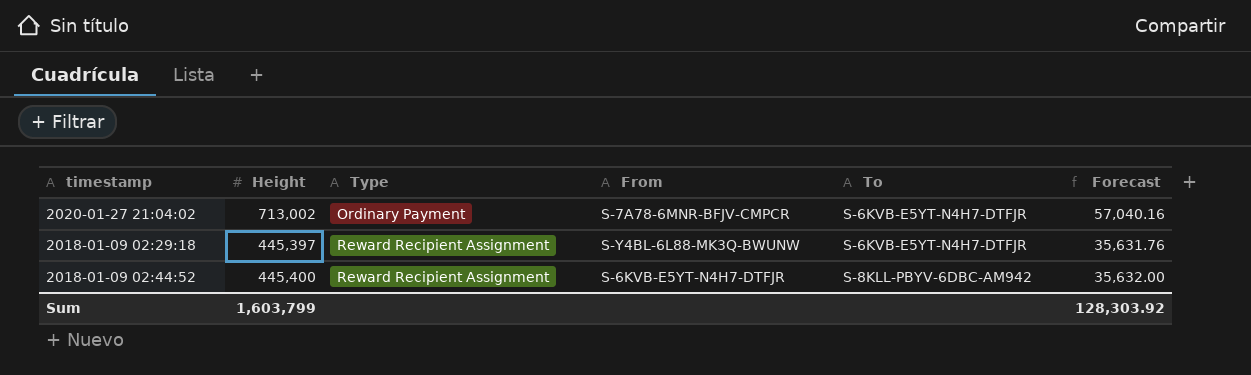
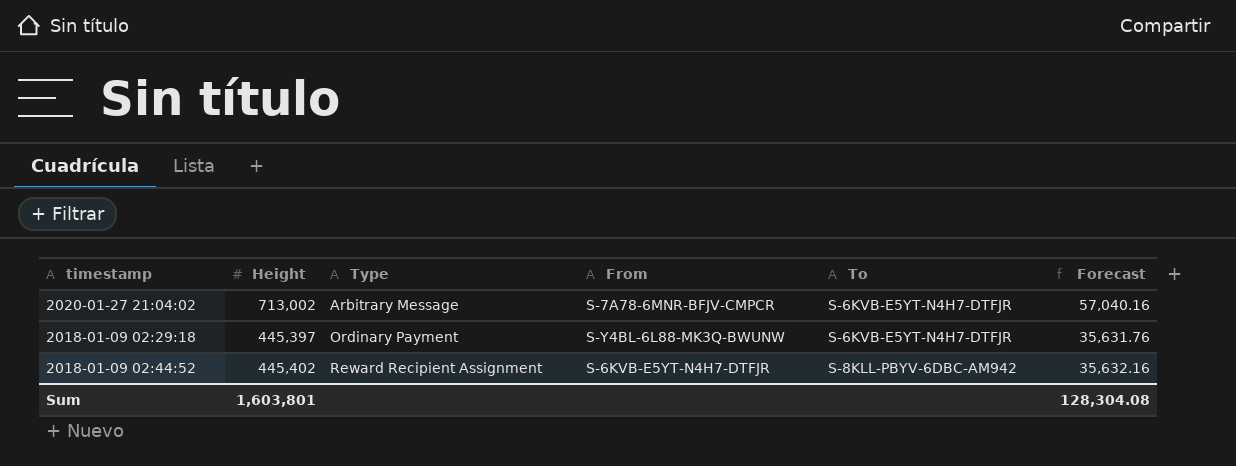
2020-01-27 21:04:02 | Type: Ordinary Payment -> Arbitrary Message
2018-01-09 02:29:18 | Type: Reward Recipient Assignment -> Ordinary Payment
2018-01-09 02:44:52 | Height: 445,400 -> 445,402
2018-01-09 02:44:52 | Forecast: 35,632.00 -> 35,632.16
Sum | Height: 1,603,799 -> 1,603,801
Sum | Forecast: 128,303.92 -> 128,304.08

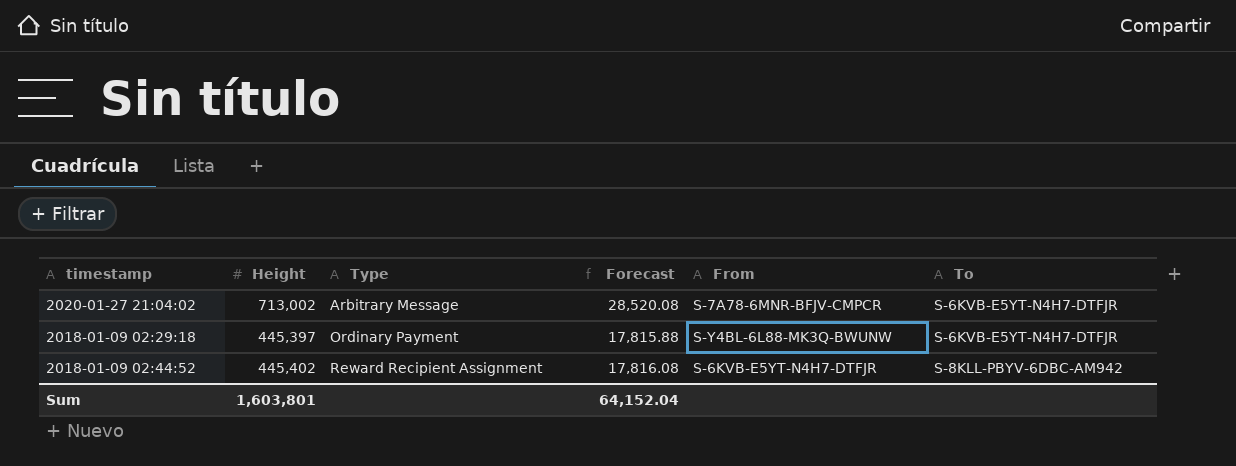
column Forecast | formula: [Height] * 0.08 -> [Height] * 0.04
column Forecast | position: 6 -> 4
Sum | Forecast: 128,304.08 -> 64,152.04

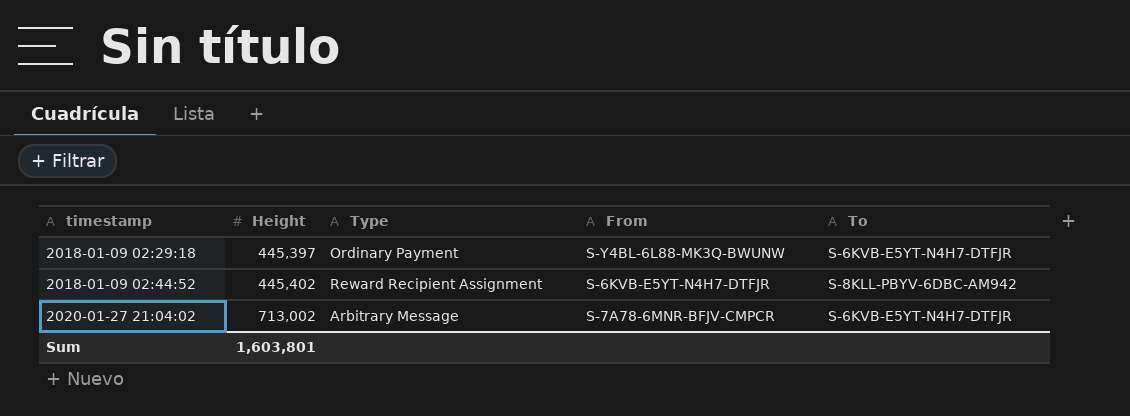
row order: Type ascending -> timestamp ascending
column Forecast | formula: [Height] * 0.04 -> none

